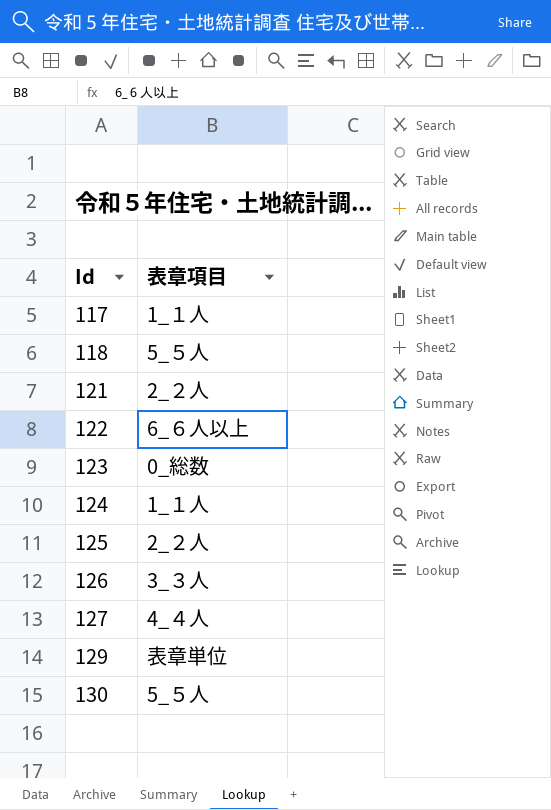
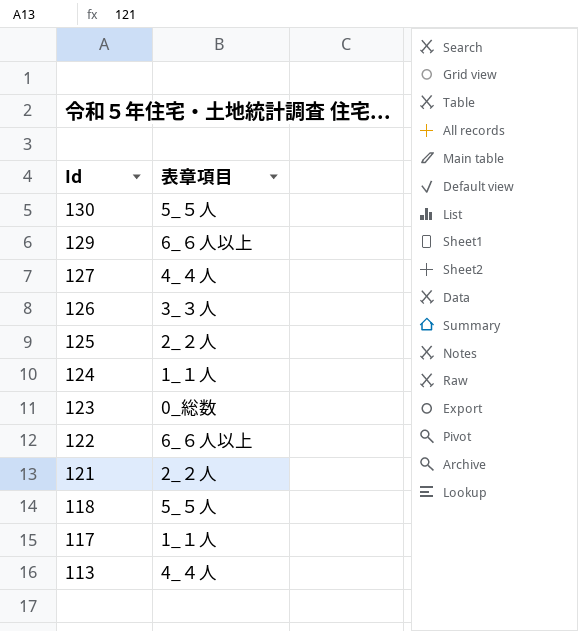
row order: Id ascending -> Id descending
129 | 表章項目: 表章単位 -> 6_６人以上
row 113: none -> 4_４人

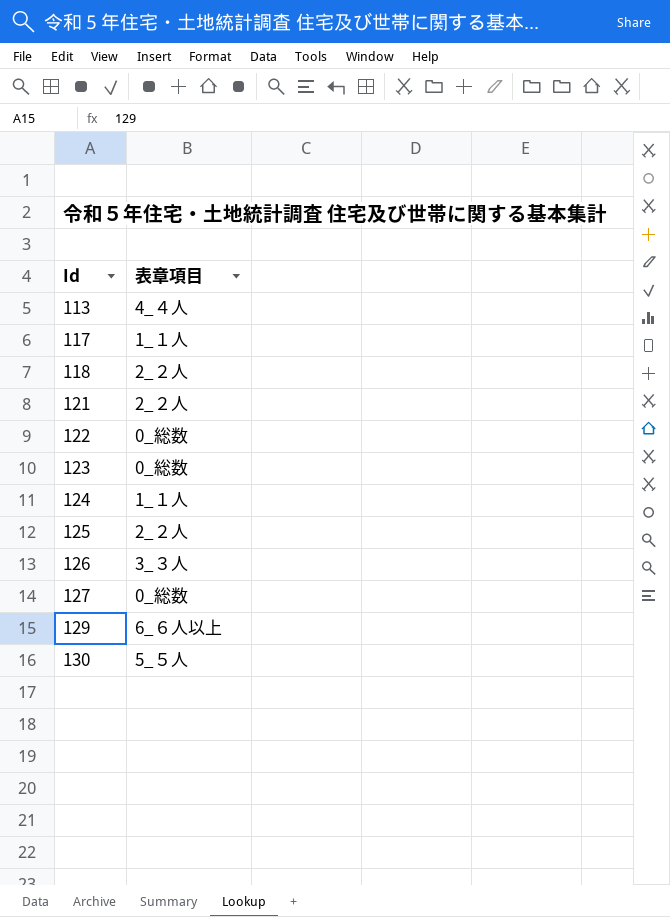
row order: Id descending -> Id ascending
118 | 表章項目: 5_５人 -> 2_２人
122 | 表章項目: 6_６人以上 -> 0_総数
127 | 表章項目: 4_４人 -> 0_総数

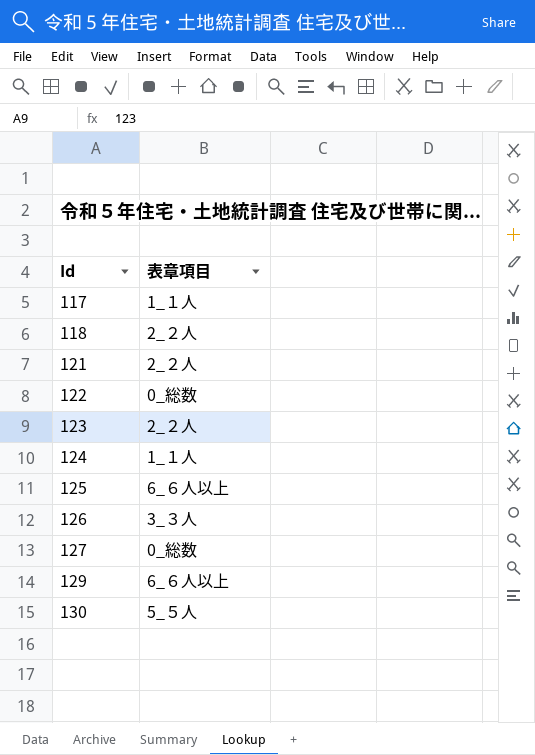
row 113: 4_４人 -> none
123 | 表章項目: 0_総数 -> 2_２人
125 | 表章項目: 2_２人 -> 6_６人以上

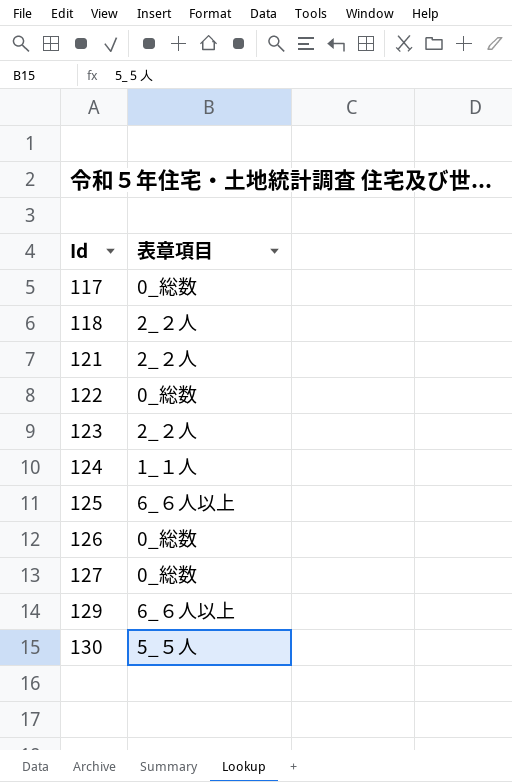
117 | 表章項目: 1_１人 -> 0_総数
126 | 表章項目: 3_３人 -> 0_総数

